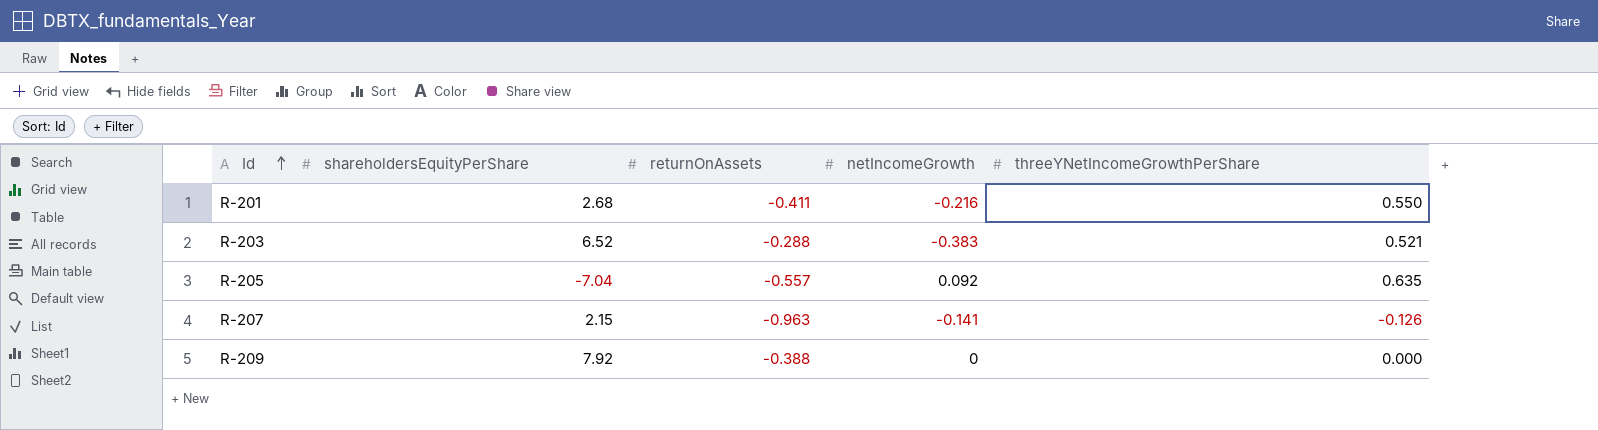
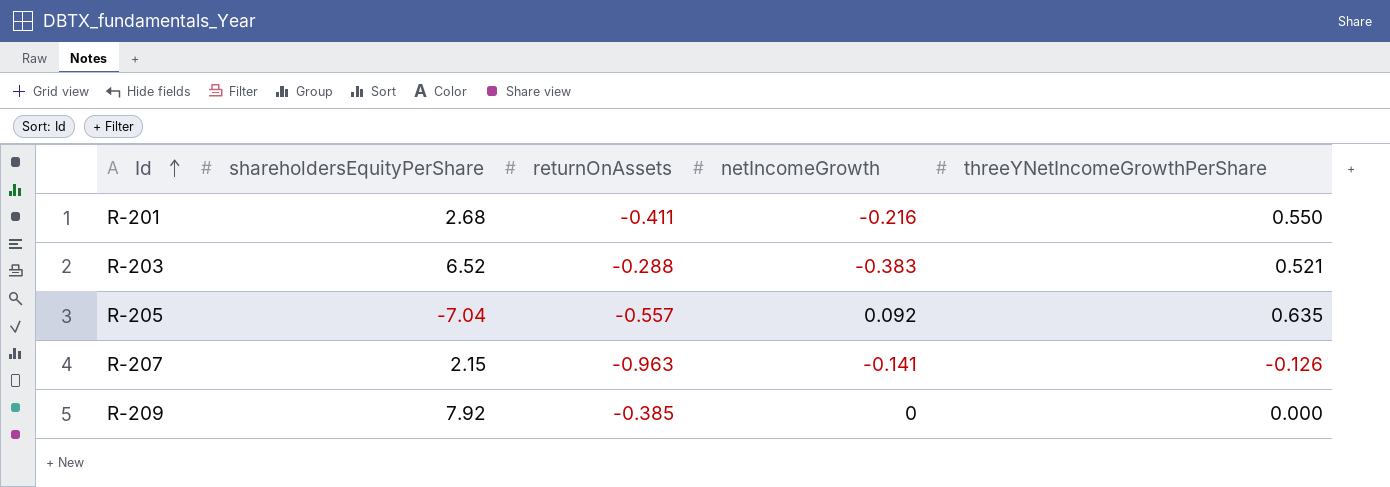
R-209 | returnOnAssets: -0.388 -> -0.385

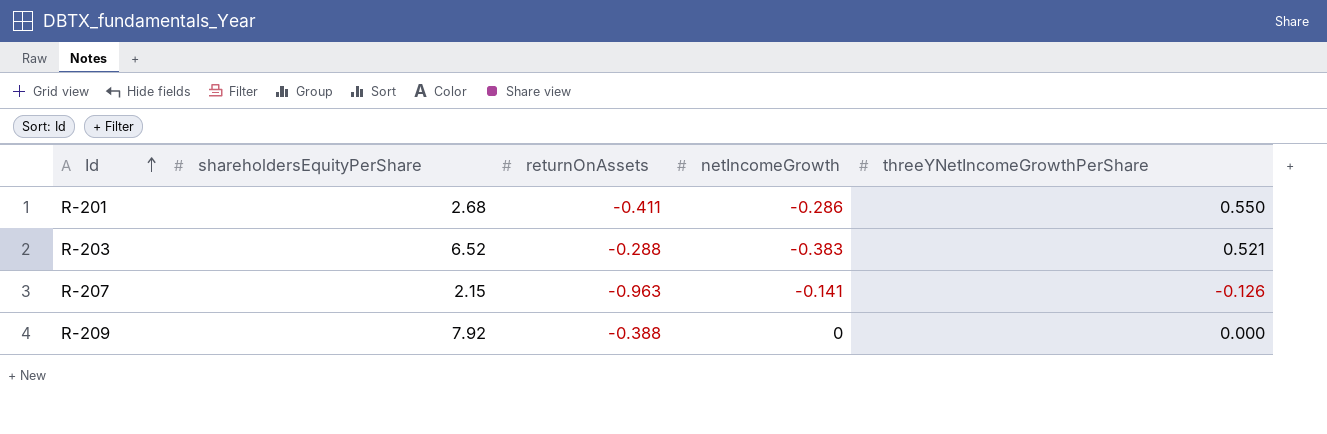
row R-205: -7.04 | -0.557 | 0.092 | 0.635 -> none
R-201 | netIncomeGrowth: -0.216 -> -0.286
R-209 | returnOnAssets: -0.385 -> -0.388

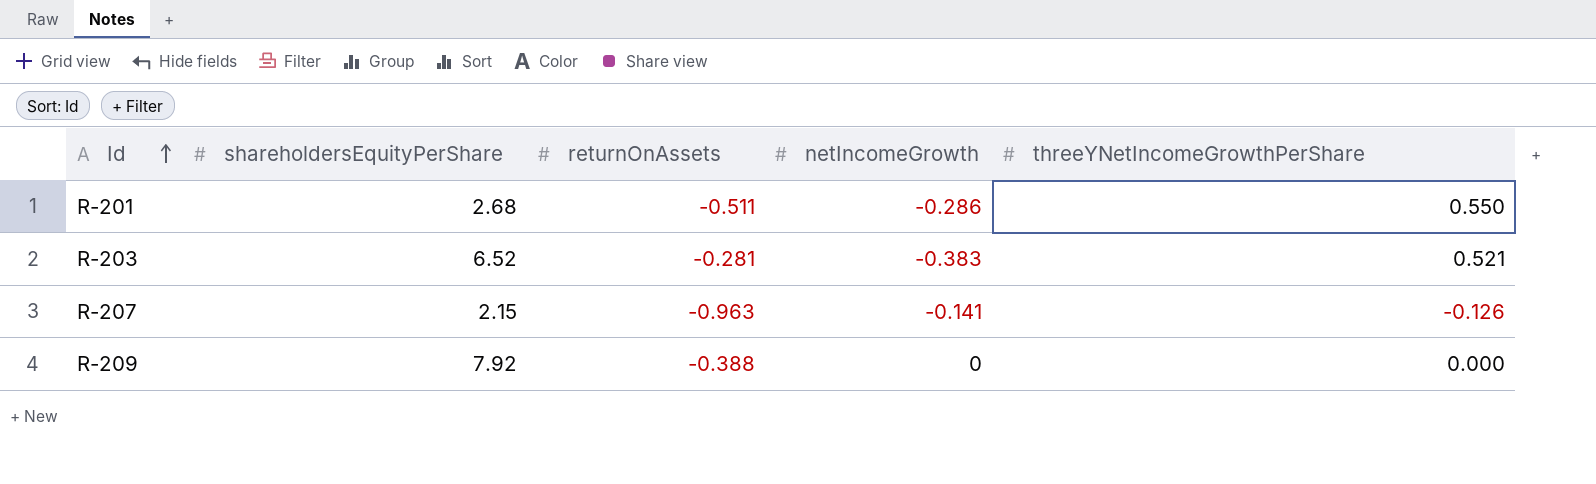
R-201 | returnOnAssets: -0.411 -> -0.511
R-203 | returnOnAssets: -0.288 -> -0.281

